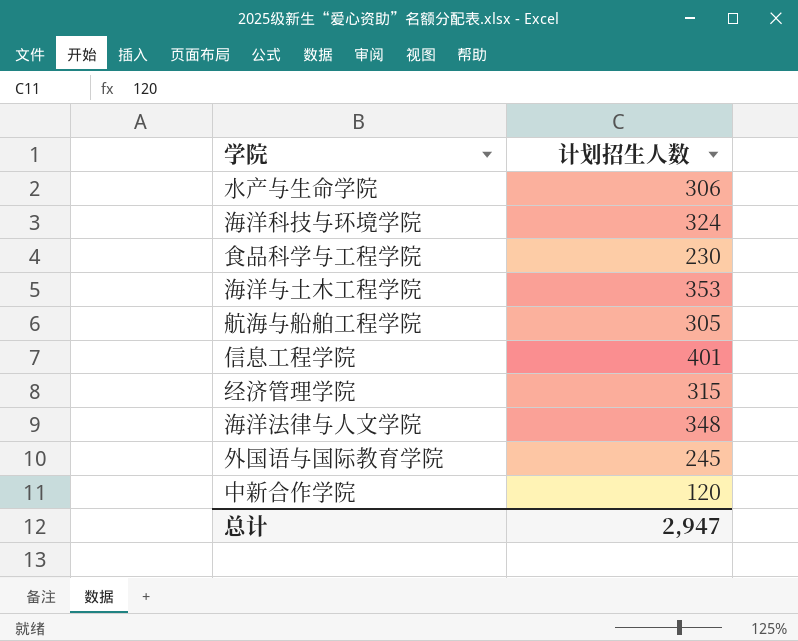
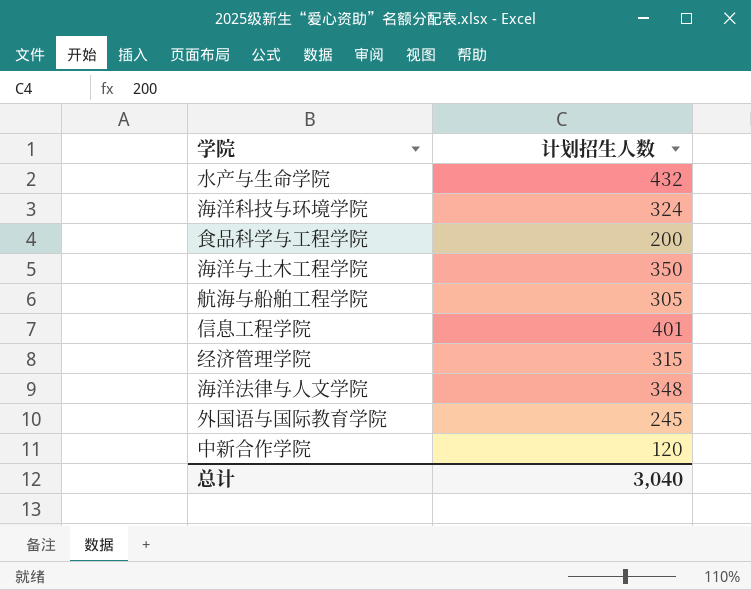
水产与生命学院 | 计划招生人数: 306 -> 432
食品科学与工程学院 | 计划招生人数: 230 -> 200
海洋与土木工程学院 | 计划招生人数: 353 -> 350
总计 | 计划招生人数: 2,947 -> 3,040

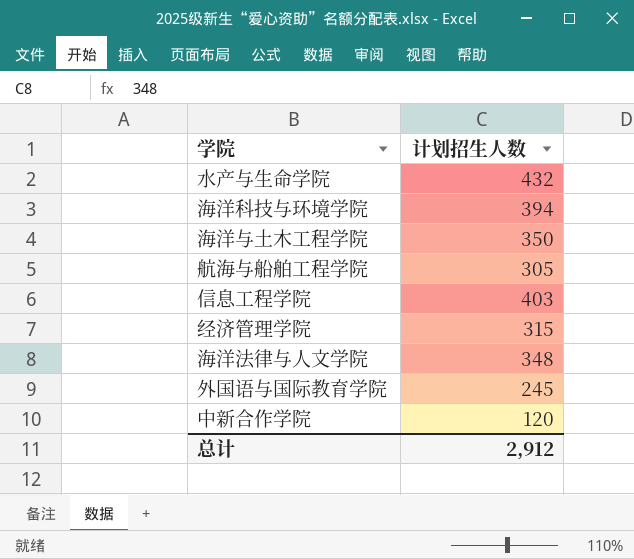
row 食品科学与工程学院: 200 -> none
海洋科技与环境学院 | 计划招生人数: 324 -> 394
信息工程学院 | 计划招生人数: 401 -> 403
总计 | 计划招生人数: 3,040 -> 2,912

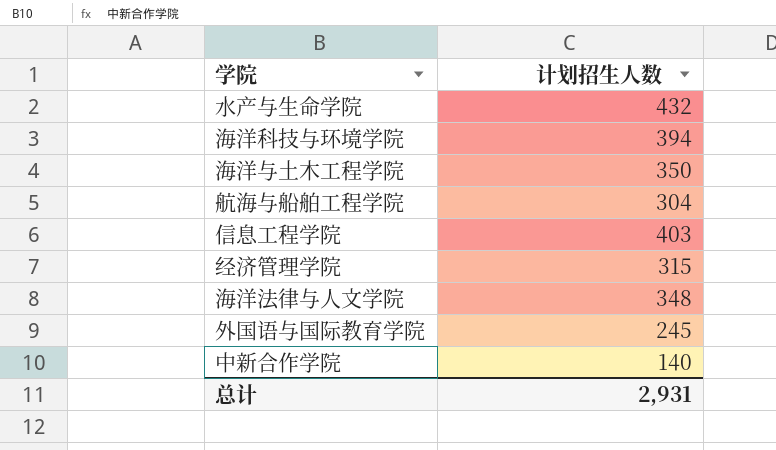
航海与船舶工程学院 | 计划招生人数: 305 -> 304
中新合作学院 | 计划招生人数: 120 -> 140
总计 | 计划招生人数: 2,912 -> 2,931

